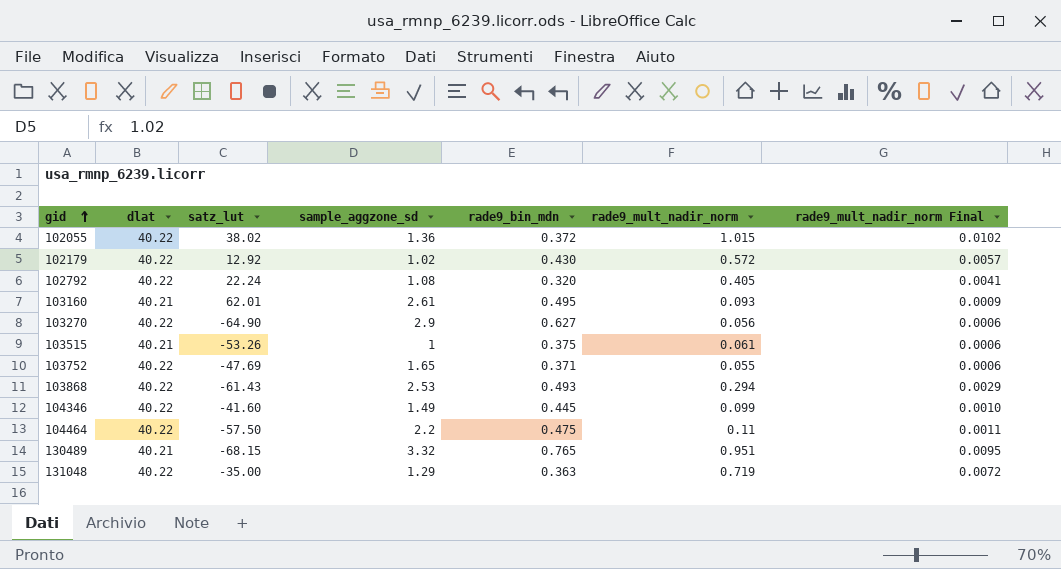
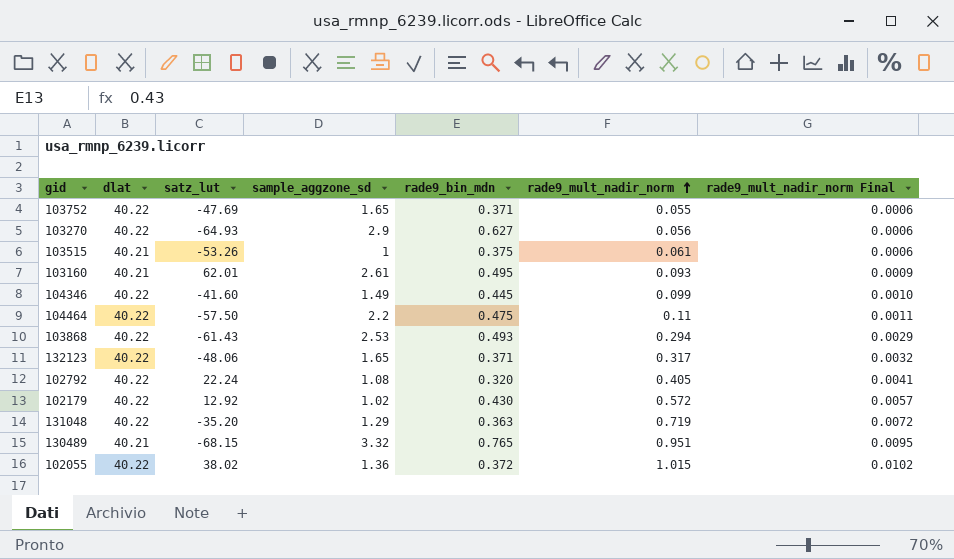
row order: gid ascending -> rade9_mult_nadir_norm ascending
103270 | satz_lut: -64.90 -> -64.93
row 132123: none -> 40.22 | -48.06 | 1.65 | 0.371 | 0.317 | 0.0032
131048 | satz_lut: -35.00 -> -35.20

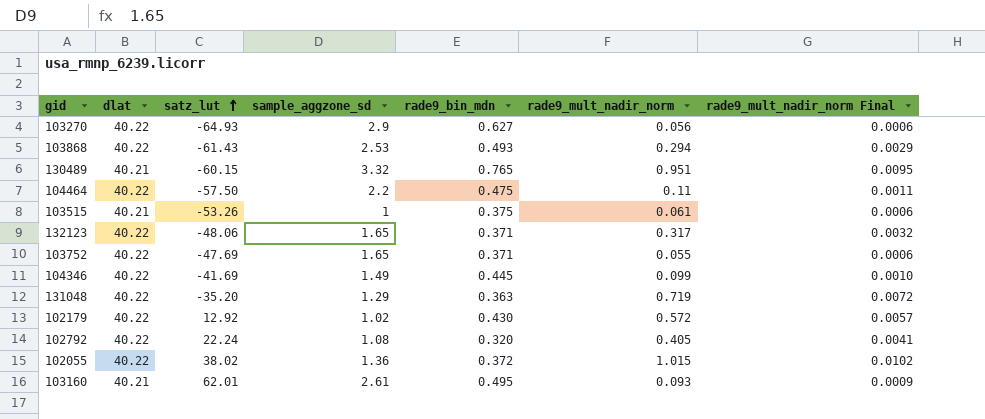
row order: rade9_mult_nadir_norm ascending -> satz_lut ascending
130489 | satz_lut: -68.15 -> -60.15
104346 | satz_lut: -41.60 -> -41.69

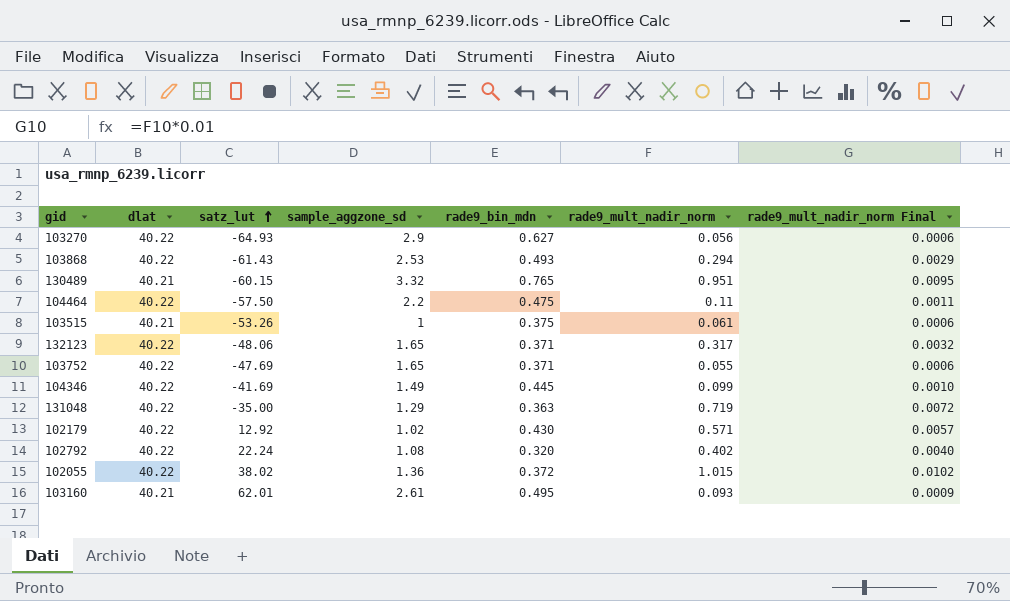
131048 | satz_lut: -35.20 -> -35.00
102179 | rade9_mult_nadir_norm: 0.572 -> 0.571
102792 | rade9_mult_nadir_norm: 0.405 -> 0.402
102792 | rade9_mult_nadir_norm Final: 0.0041 -> 0.0040

